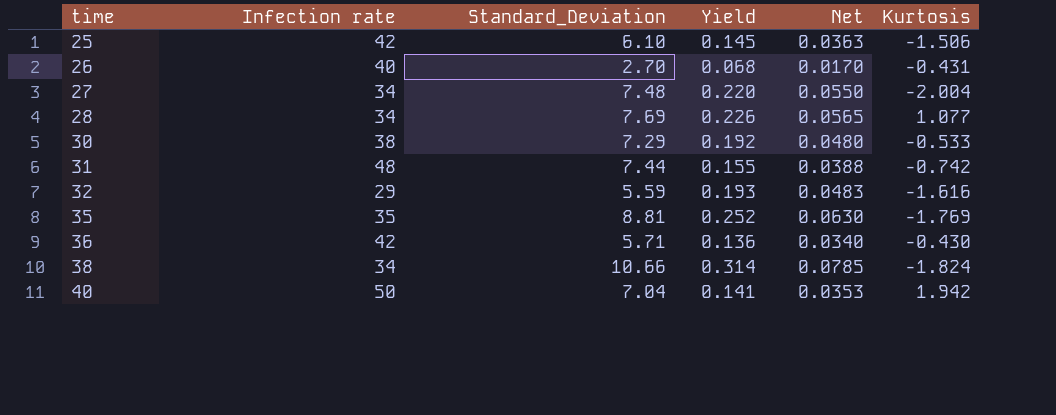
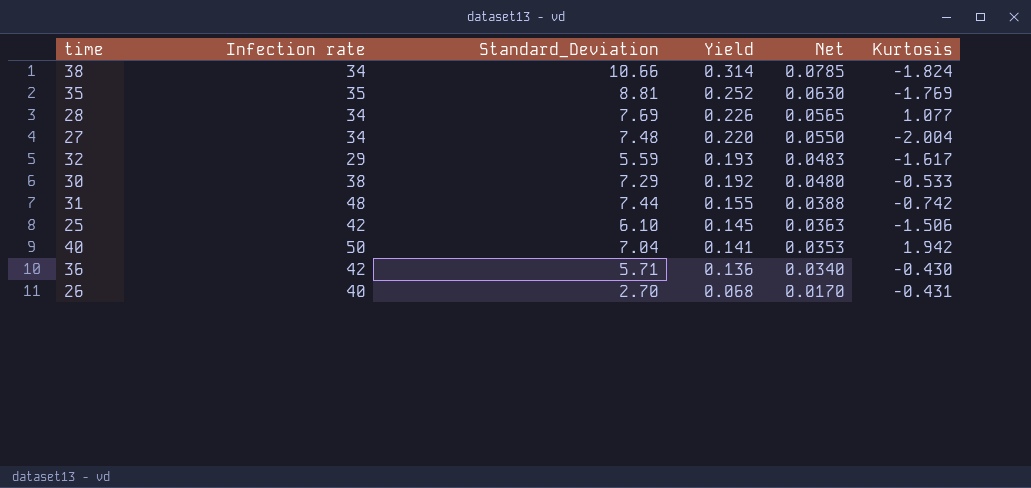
row order: time ascending -> Yield descending
32 | Kurtosis: -1.616 -> -1.617

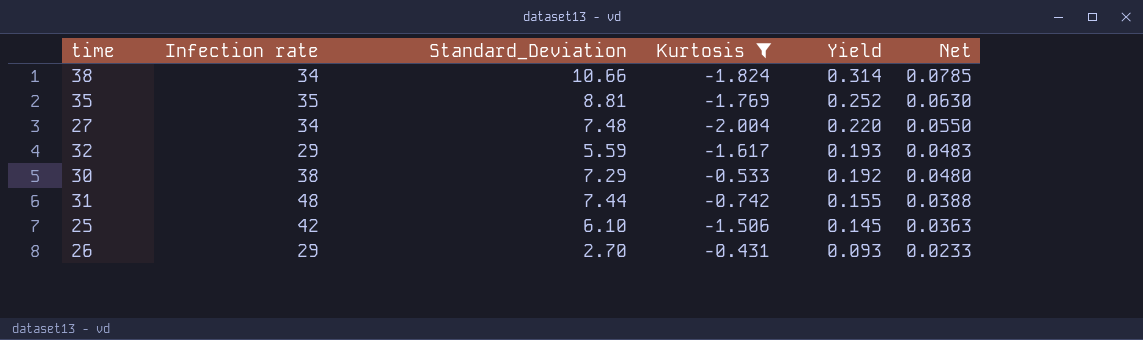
filter: none -> Kurtosis <= -0.431
column Kurtosis | position: 6 -> 4
26 | Infection rate: 40 -> 29
26 | Yield: 0.068 -> 0.093
26 | Net: 0.0170 -> 0.0233

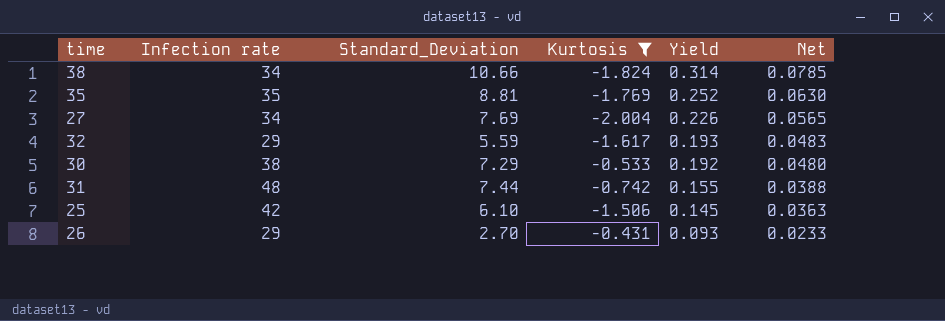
27 | Standard_Deviation: 7.48 -> 7.69
27 | Yield: 0.220 -> 0.226
27 | Net: 0.0550 -> 0.0565

